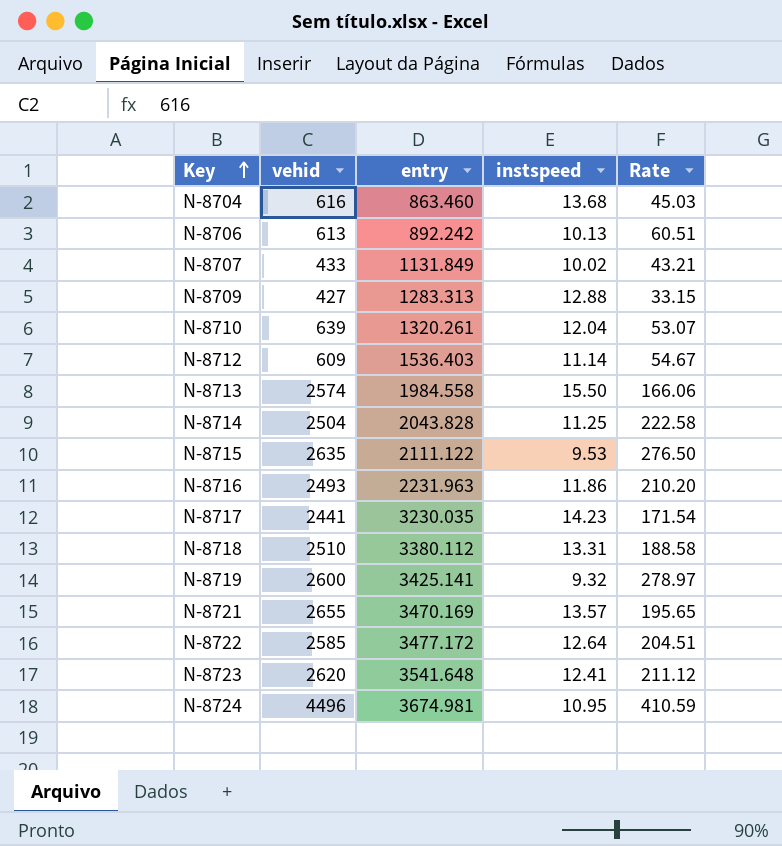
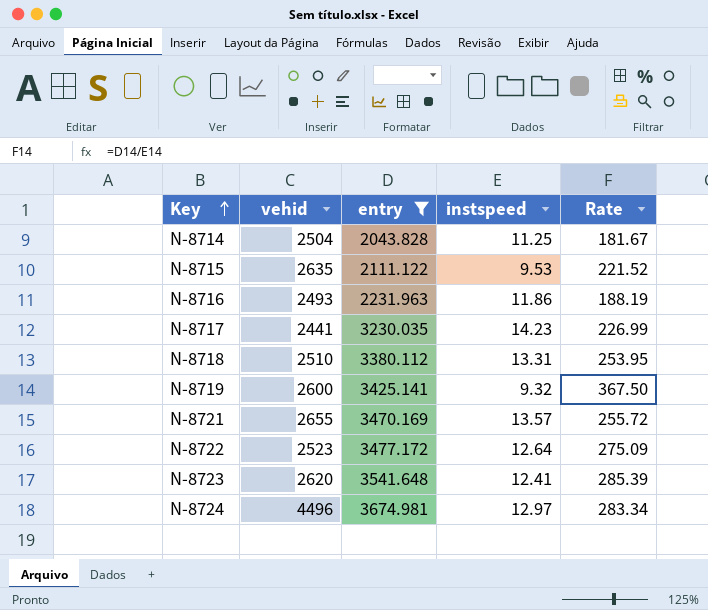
filter: none -> entry >= 2043.828
column Rate | formula: [vehid] / [instspeed] -> [entry] / [instspeed]
N-8722 | vehid: 2585 -> 2523
N-8724 | instspeed: 10.95 -> 12.97

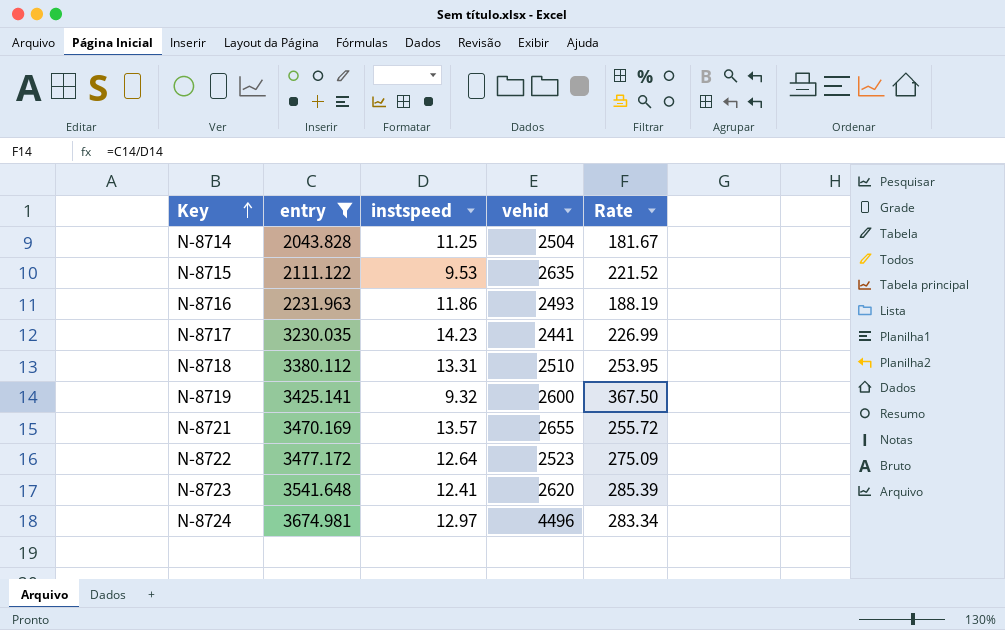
column vehid | position: 2 -> 4

